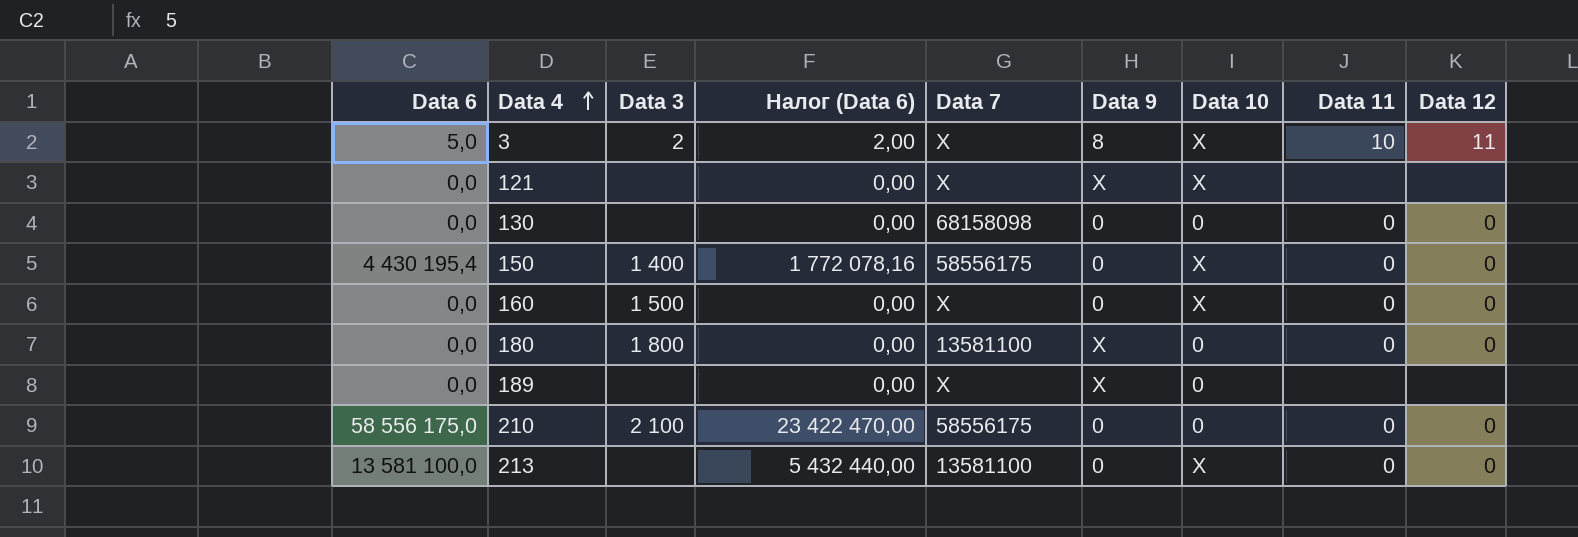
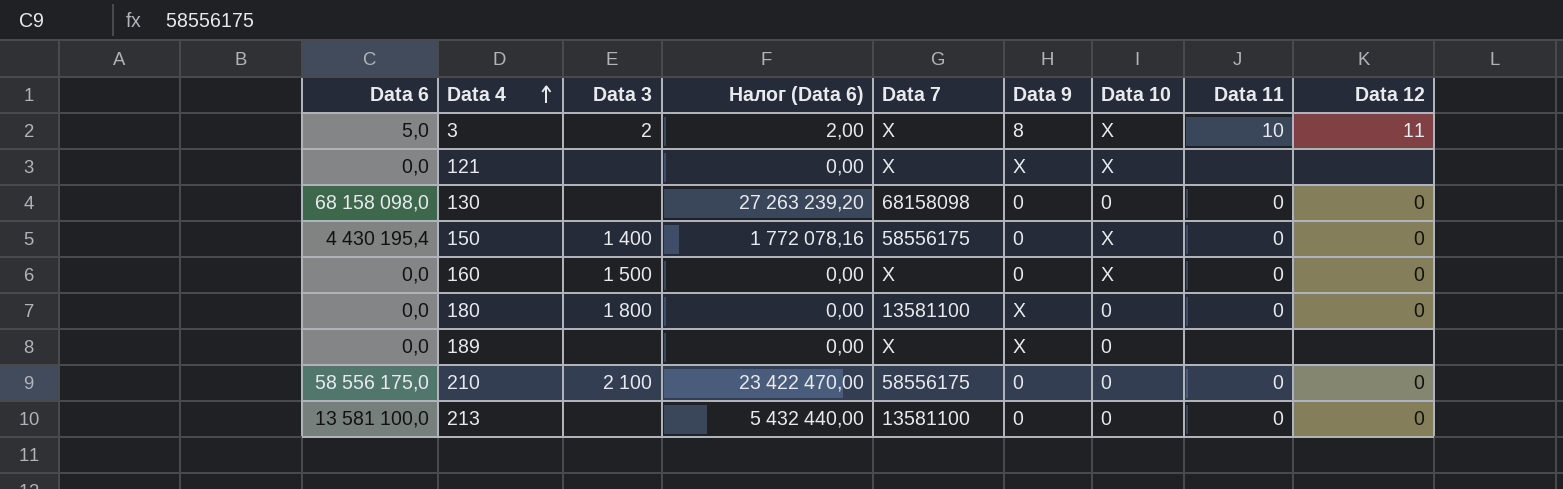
130 | Data 6: 0,0 -> 68 158 098,0
130 | Налог (Data 6): 0,00 -> 27 263 239,20
213 | Data 10: Х -> 0

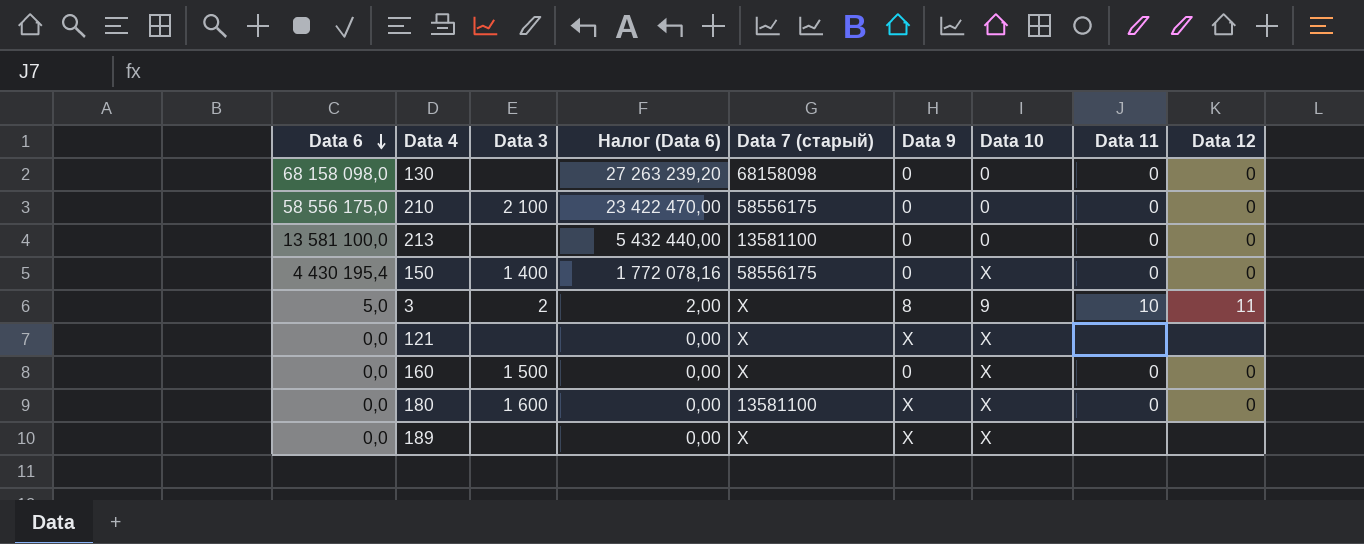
row order: Data 4 ascending -> Data 6 descending
column name: Data 7 -> Data 7 (старый)
3 | Data 10: Х -> 9
180 | Data 3: 1 800 -> 1 600
180 | Data 10: 0 -> Х
189 | Data 10: 0 -> Х

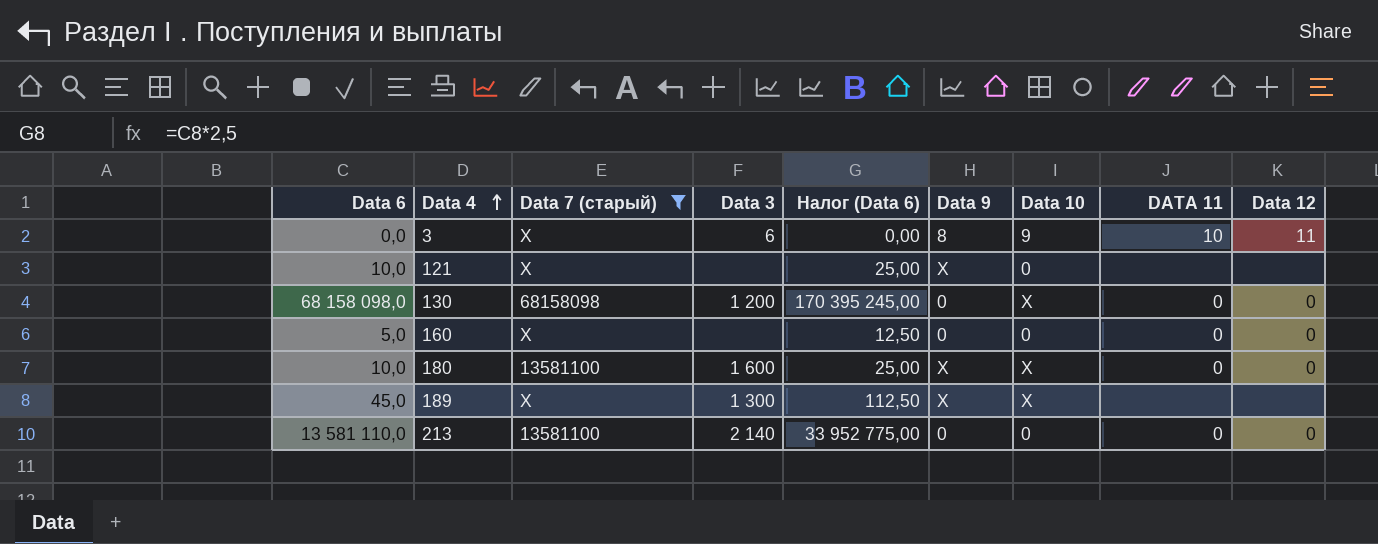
filter: none -> Data 7 (старый) != 58556175
row order: Data 6 descending -> Data 4 ascending
column Data 7 (старый) | position: 5 -> 3
column Налог (Data 6) | formula: [Data 6] * 0,4 -> [Data 6] * 2,5
column name: Data 11 -> DATA 11
3 | Data 6: 5,0 -> 0,0
3 | Data 3: 2 -> 6
121 | Data 6: 0,0 -> 10,0
121 | Data 10: Х -> 0
130 | Data 3: none -> 1 200
130 | Data 10: 0 -> Х
160 | Data 6: 0,0 -> 5,0
160 | Data 3: 1 500 -> none
160 | Data 10: X -> 0
180 | Data 6: 0,0 -> 10,0
189 | Data 6: 0,0 -> 45,0
189 | Data 3: none -> 1 300
213 | Data 6: 13 581 100,0 -> 13 581 110,0
213 | Data 3: none -> 2 140

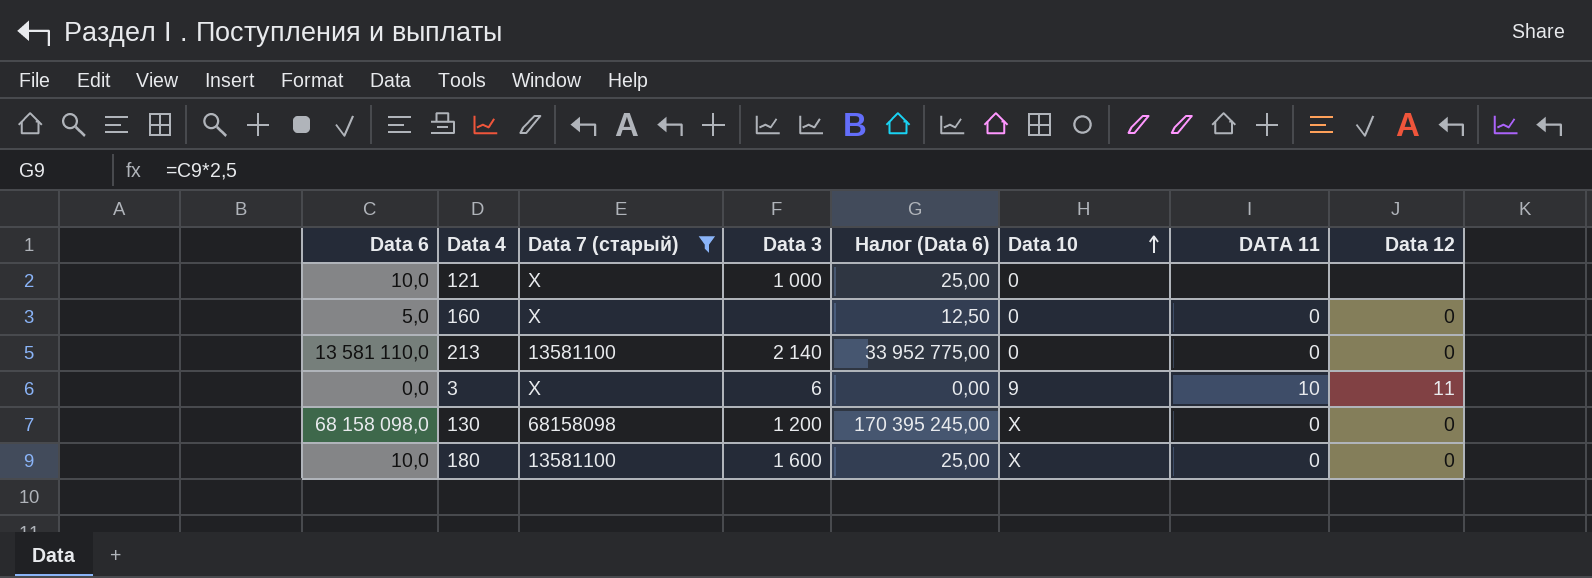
row order: Data 4 ascending -> Data 10 ascending
column Data 9 | position: 6 -> none
row 189: 45,0 | Х | 1 300 | 112,50 | Х | Х | none | none -> none
121 | Data 3: none -> 1 000

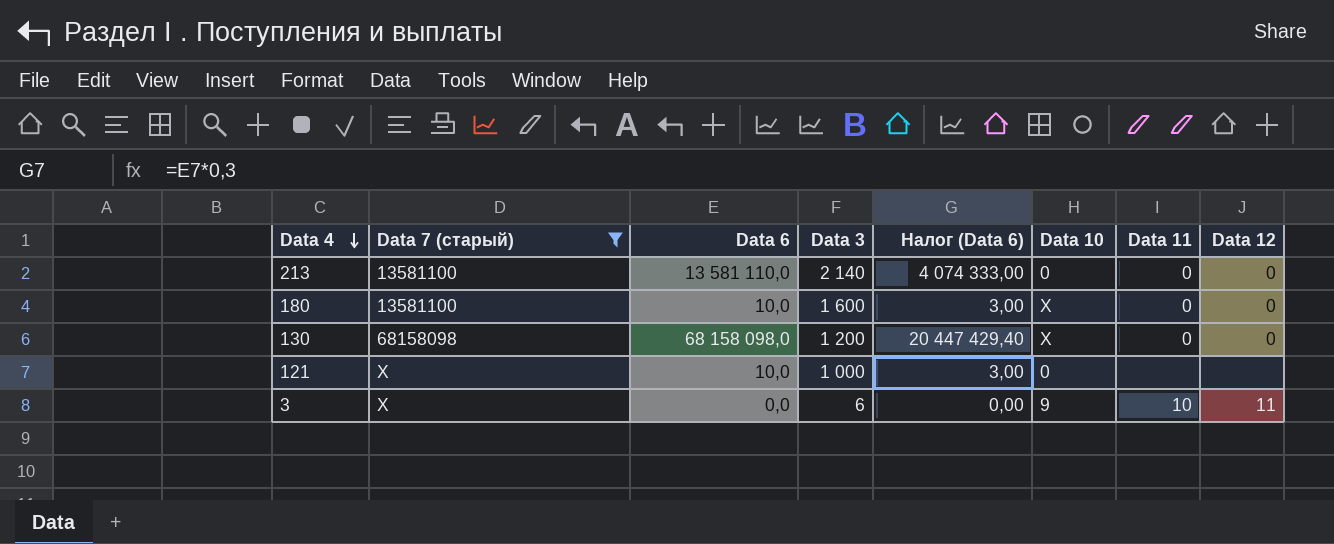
row order: Data 10 ascending -> Data 4 descending
column Data 6 | position: 1 -> 3
column Налог (Data 6) | formula: [Data 6] * 2,5 -> [Data 6] * 0,3
column name: DATA 11 -> Data 11
row 160: 5,0 | X | none | 12,50 | 0 | 0 | 0 -> none

